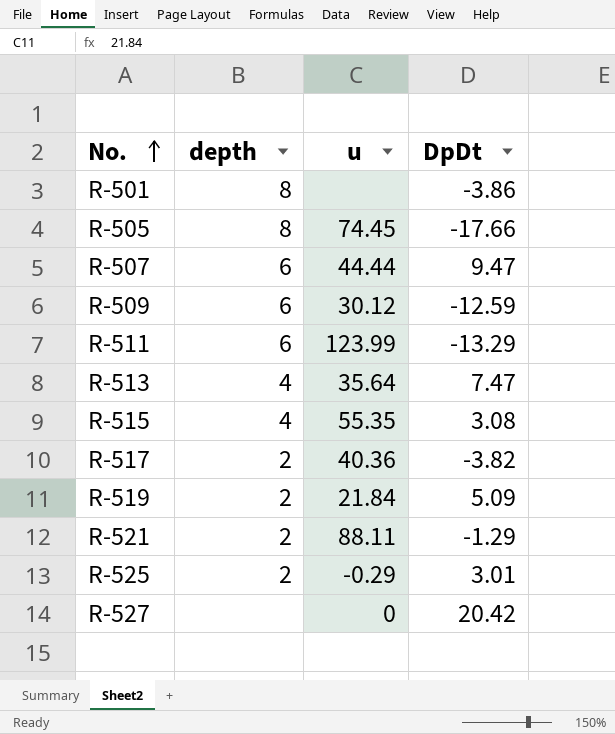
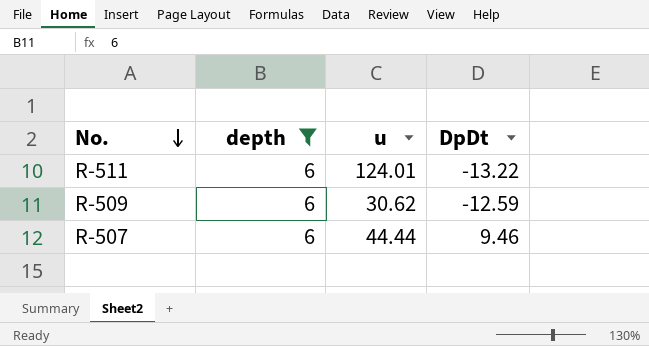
filter: none -> depth = 6
row order: No. ascending -> No. descending
R-511 | u: 123.99 -> 124.01
R-511 | DpDt: -13.29 -> -13.22
R-509 | u: 30.12 -> 30.62
R-507 | DpDt: 9.47 -> 9.46

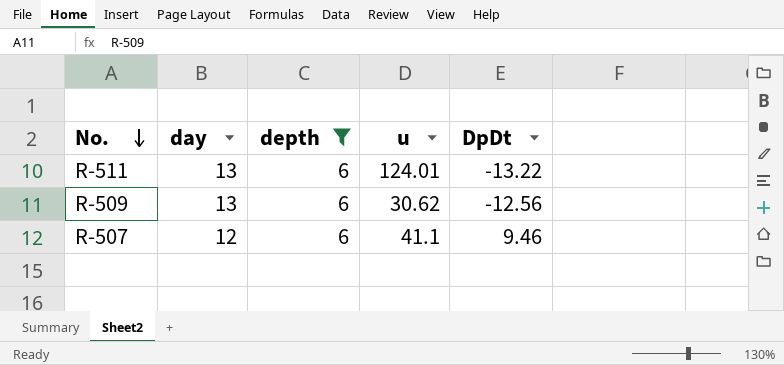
column day | position: none -> 2
R-509 | DpDt: -12.59 -> -12.56
R-507 | u: 44.44 -> 41.1

